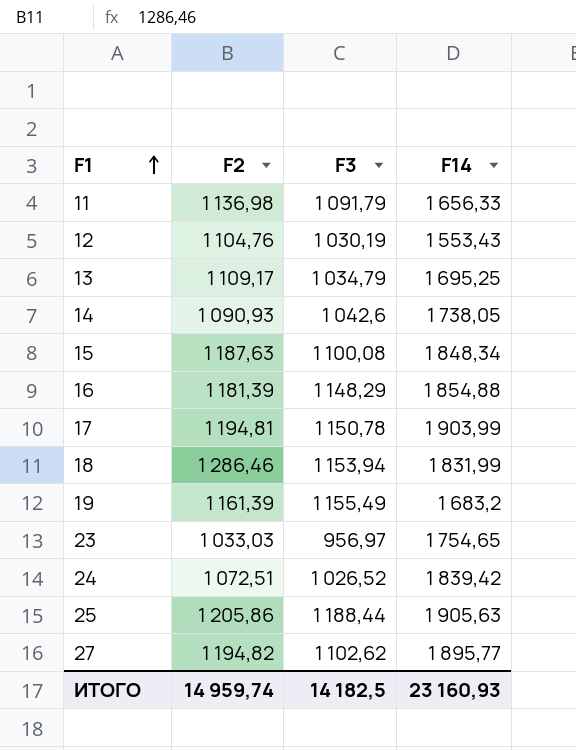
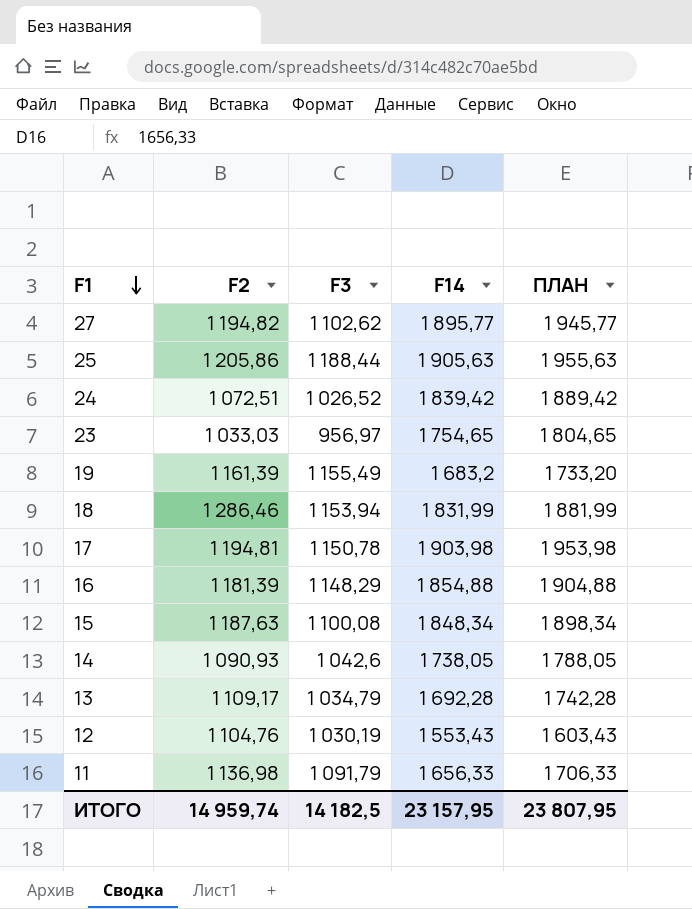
row order: F1 ascending -> F1 descending
column ПЛАН | formula: none -> [F14] + 50
17 | F14: 1 903,99 -> 1 903,98
13 | F14: 1 695,25 -> 1 692,28
ИТОГО | F14: 23 160,93 -> 23 157,95

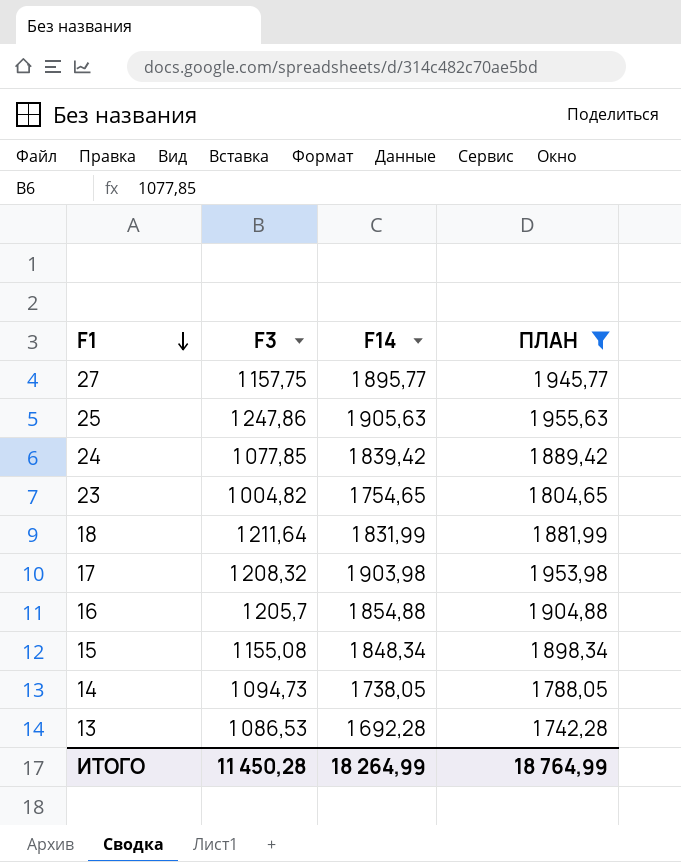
filter: none -> ПЛАН >= 1 742,28
column F2 | position: 2 -> none
27 | F3: 1 102,62 -> 1 157,75
25 | F3: 1 188,44 -> 1 247,86
24 | F3: 1 026,52 -> 1 077,85
23 | F3: 956,97 -> 1 004,82
18 | F3: 1 153,94 -> 1 211,64
17 | F3: 1 150,78 -> 1 208,32
16 | F3: 1 148,29 -> 1 205,7
15 | F3: 1 100,08 -> 1 155,08
14 | F3: 1 042,6 -> 1 094,73
13 | F3: 1 034,79 -> 1 086,53
ИТОГО | F3: 14 182,5 -> 11 450,28
ИТОГО | F14: 23 157,95 -> 18 264,99
ИТОГО | ПЛАН: 23 807,95 -> 18 764,99

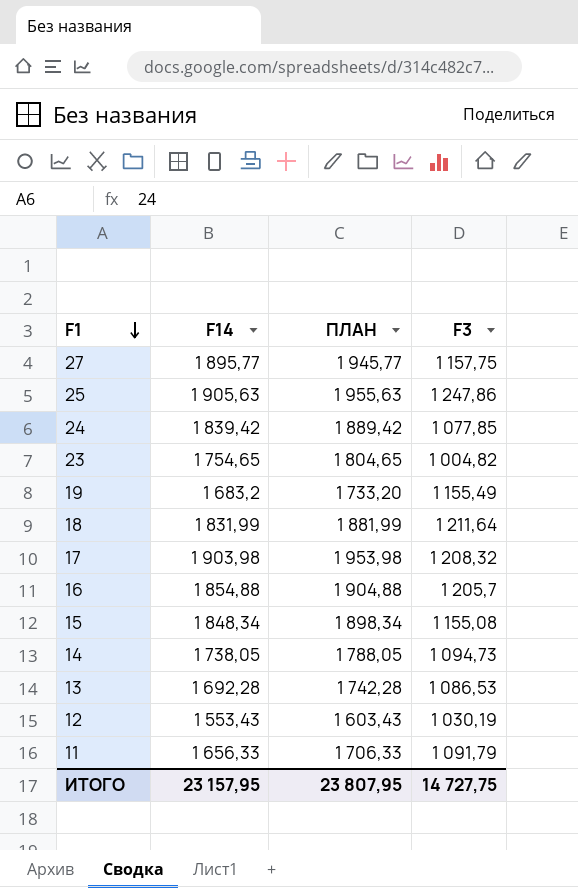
filter: ПЛАН >= 1 742,28 -> none
column F3 | position: 2 -> 4
ИТОГО | F14: 18 264,99 -> 23 157,95
ИТОГО | ПЛАН: 18 764,99 -> 23 807,95
ИТОГО | F3: 11 450,28 -> 14 727,75

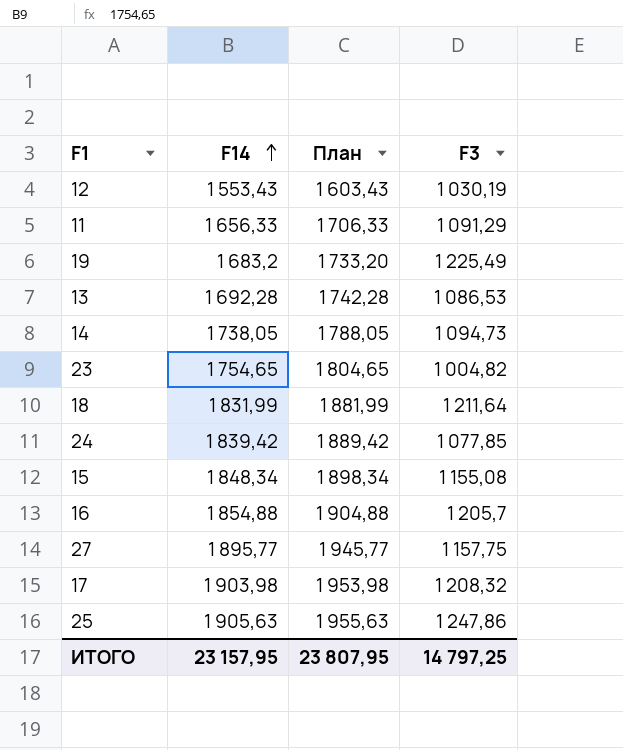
row order: F1 descending -> F14 ascending
column name: ПЛАН -> План
11 | F3: 1 091,79 -> 1 091,29
19 | F3: 1 155,49 -> 1 225,49
ИТОГО | F3: 14 727,75 -> 14 797,25

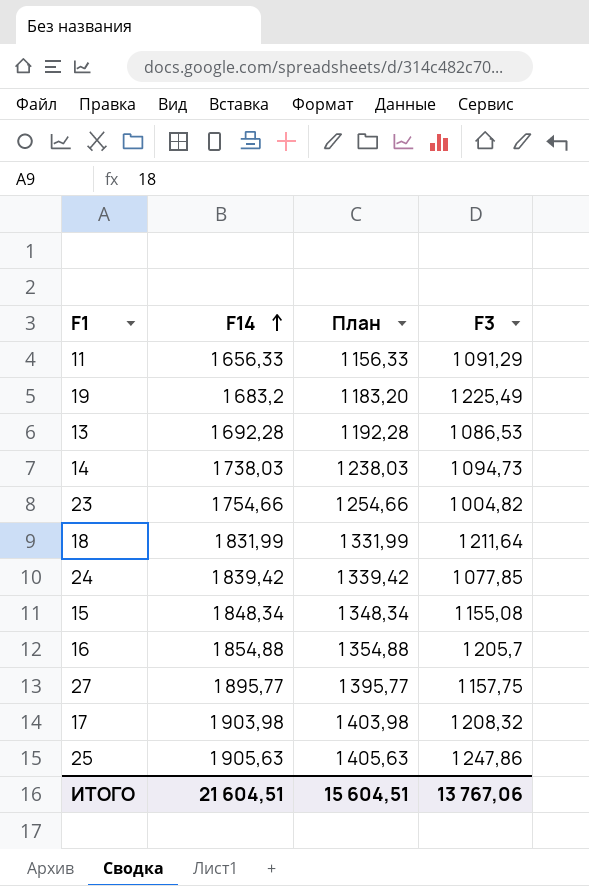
column План | formula: [F14] + 50 -> [F14] - 500
row 12: 1 553,43 | 1 603,43 | 1 030,19 -> none
14 | F14: 1 738,05 -> 1 738,03
23 | F14: 1 754,65 -> 1 754,66
ИТОГО | F14: 23 157,95 -> 21 604,51
ИТОГО | План: 23 807,95 -> 15 604,51
ИТОГО | F3: 14 797,25 -> 13 767,06

